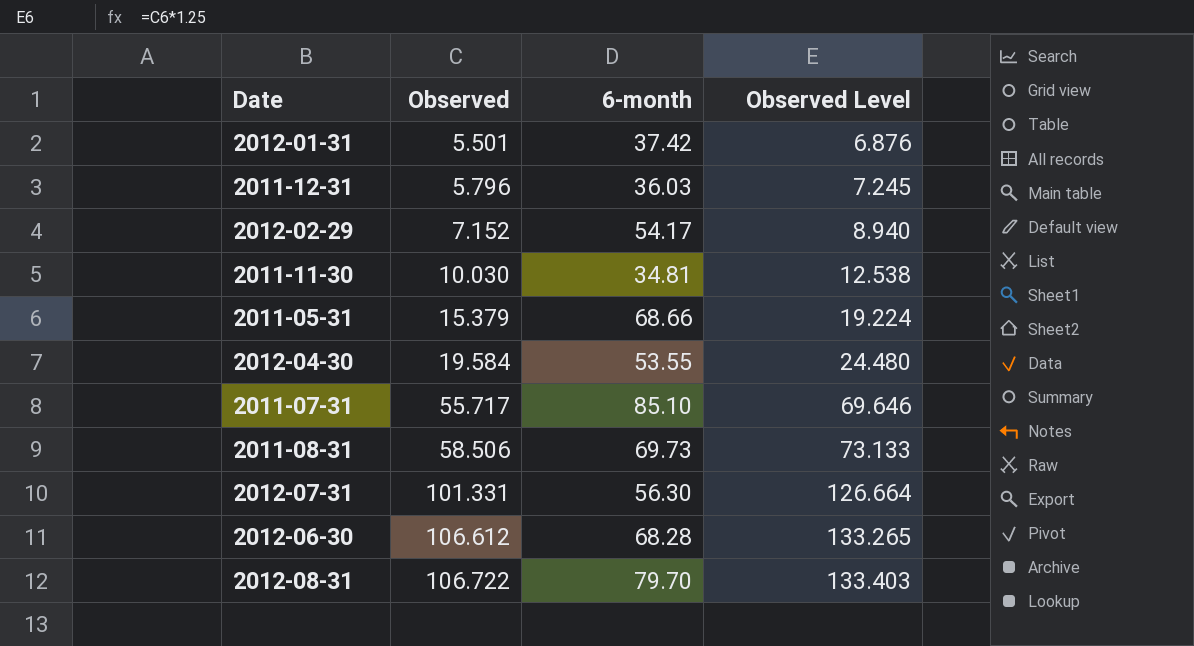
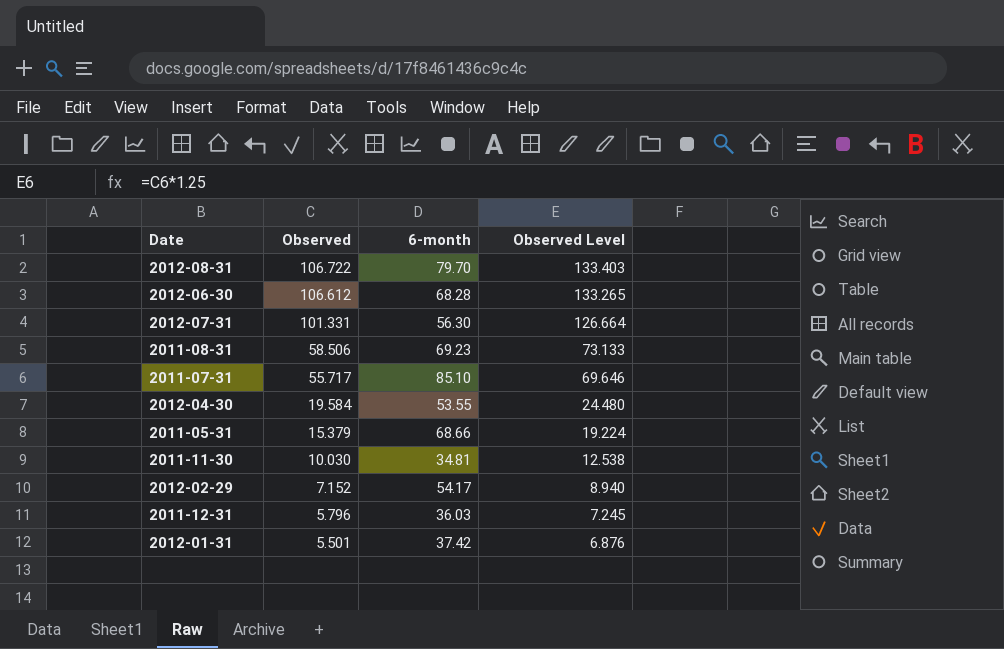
row order: Observed ascending -> Observed descending
2011-08-31 | 6-month: 69.73 -> 69.23

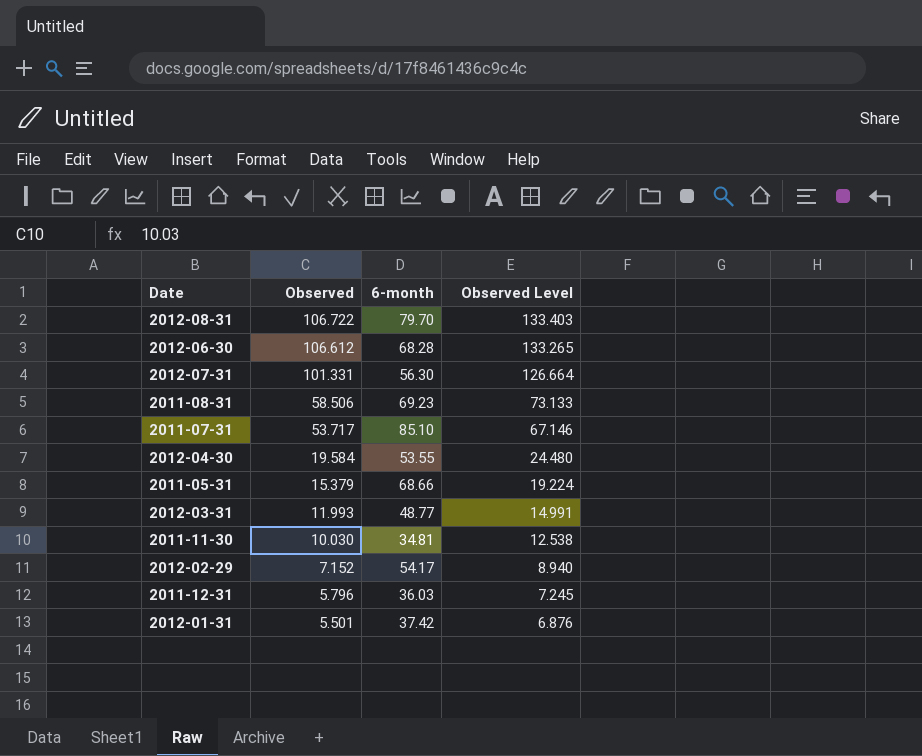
2011-07-31 | Observed: 55.717 -> 53.717
2011-07-31 | Observed Level: 69.646 -> 67.146
row 2012-03-31: none -> 11.993 | 48.77 | 14.991

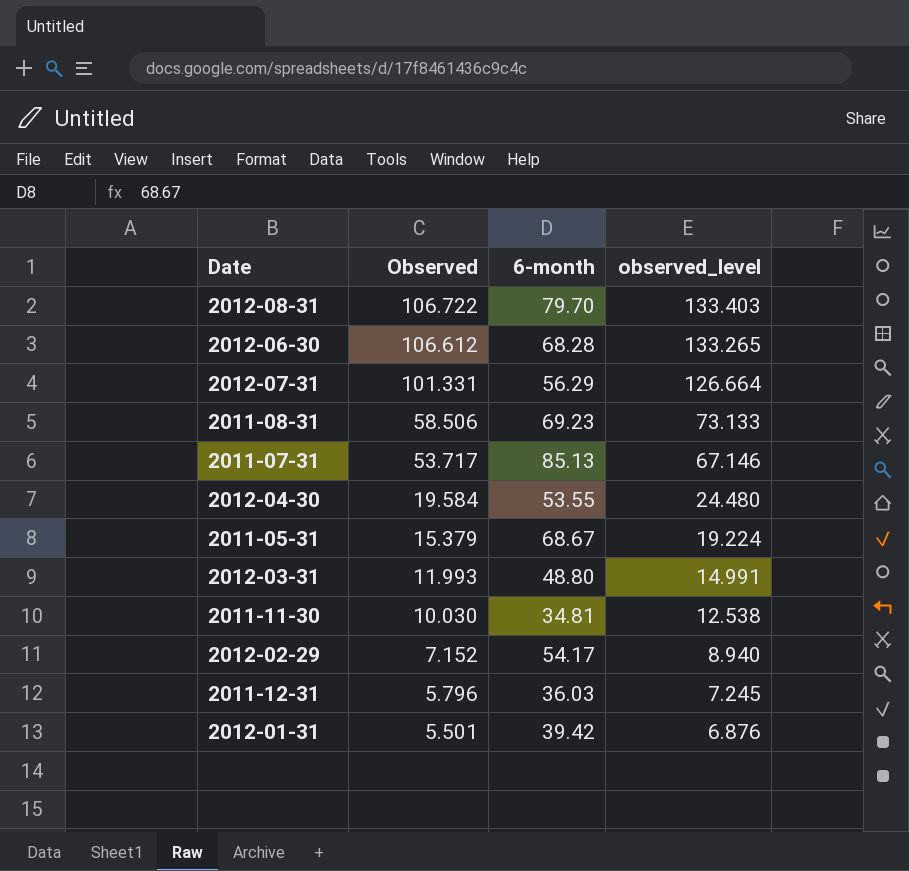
column name: Observed Level -> observed_level
2012-07-31 | 6-month: 56.30 -> 56.29
2011-07-31 | 6-month: 85.10 -> 85.13
2011-05-31 | 6-month: 68.66 -> 68.67
2012-03-31 | 6-month: 48.77 -> 48.80
2012-01-31 | 6-month: 37.42 -> 39.42

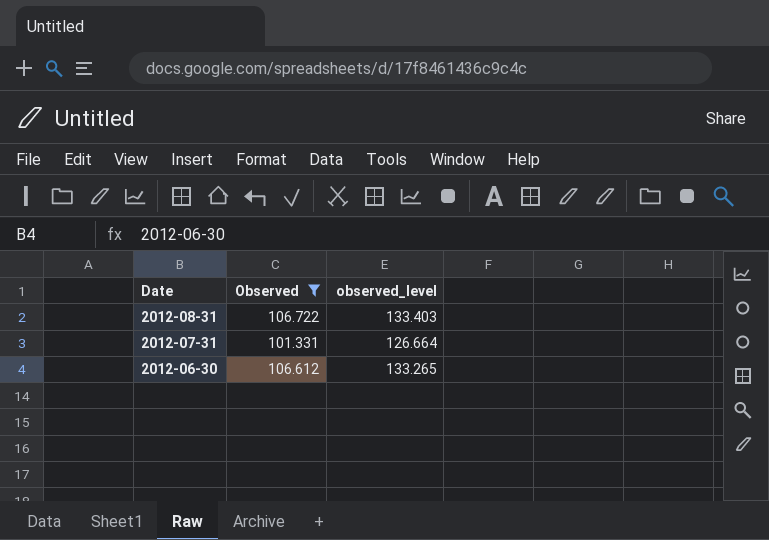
filter: none -> Observed >= 101.331
row order: Observed descending -> Date descending
column 6-month | position: 3 -> none

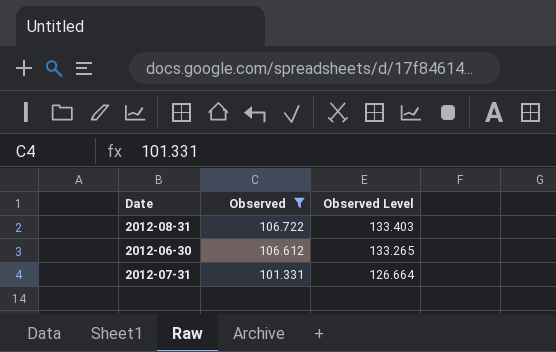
row order: Date descending -> Observed descending
column name: observed_level -> Observed Level

